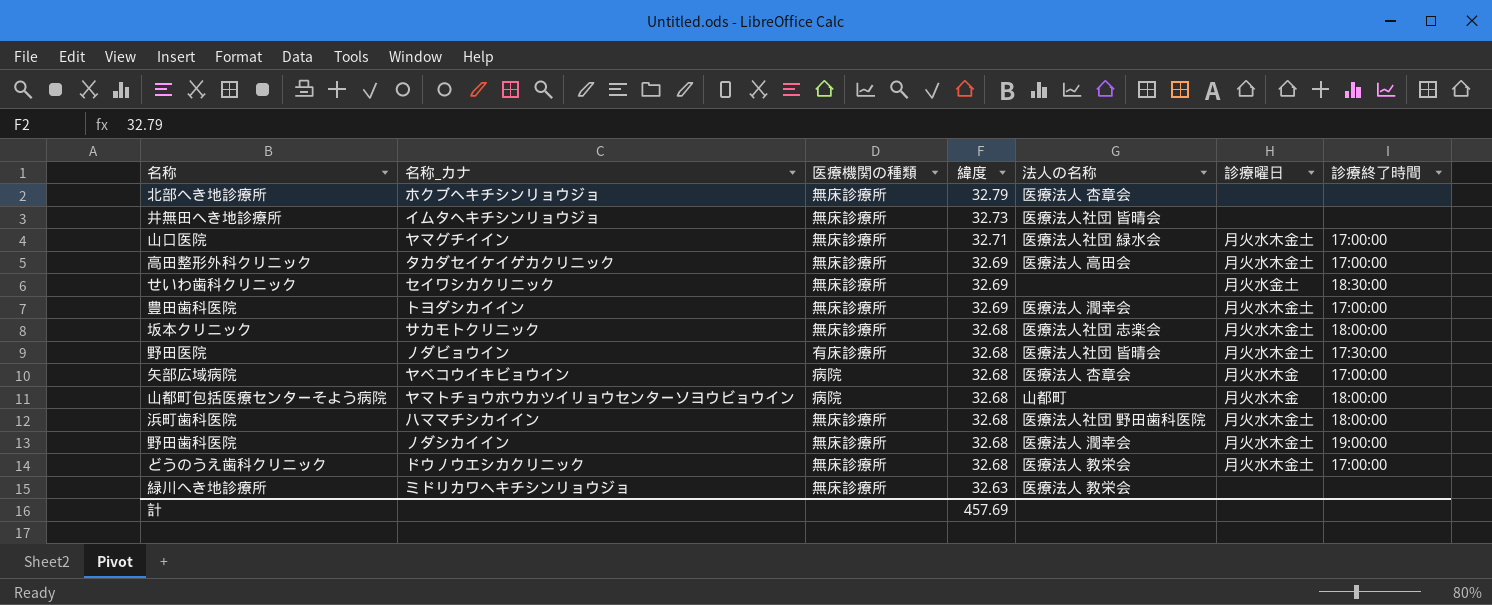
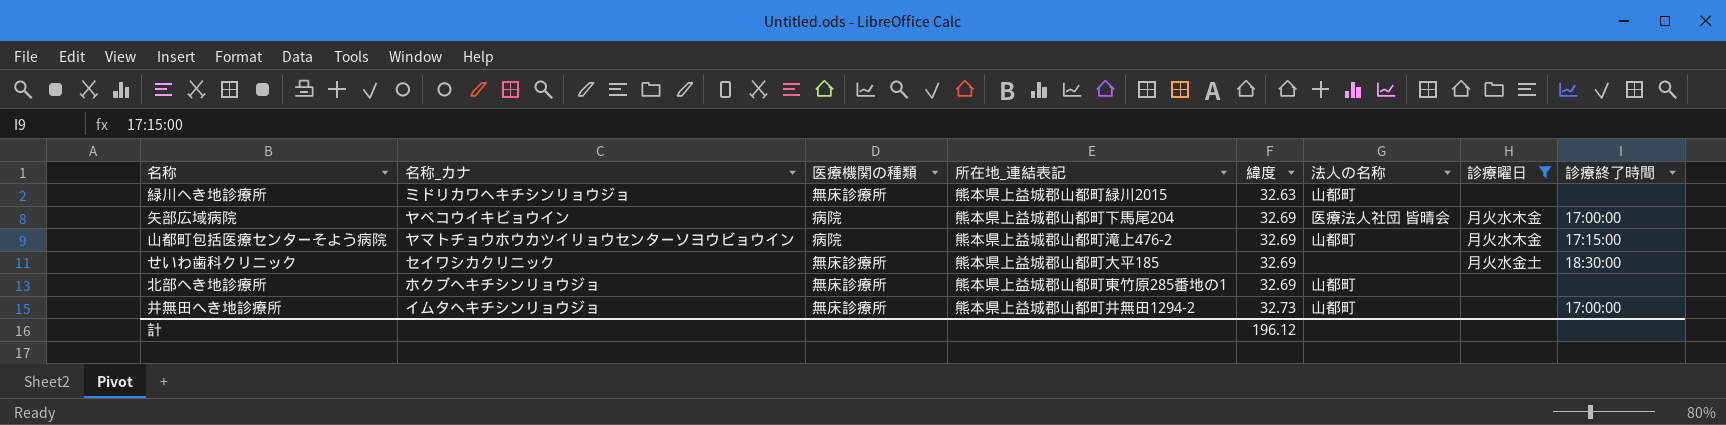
filter: none -> 診療曜日 != 月火水木金土
row order: 緯度 descending -> 緯度 ascending
column 所在地_連結表記 | position: none -> 4
緑川へき地診療所 | 法人の名称: 医療法人 教栄会 -> 山都町
矢部広域病院 | 緯度: 32.68 -> 32.69
矢部広域病院 | 法人の名称: 医療法人 杏章会 -> 医療法人社団 皆晴会
山都町包括医療センターそよう病院 | 緯度: 32.68 -> 32.69
山都町包括医療センターそよう病院 | 診療終了時間: 18:00:00 -> 17:15:00
北部へき地診療所 | 緯度: 32.79 -> 32.69
北部へき地診療所 | 法人の名称: 医療法人 杏章会 -> 山都町
井無田へき地診療所 | 法人の名称: 医療法人社団 皆晴会 -> 山都町
井無田へき地診療所 | 診療終了時間: none -> 17:00:00
計 | 緯度: 457.69 -> 196.12

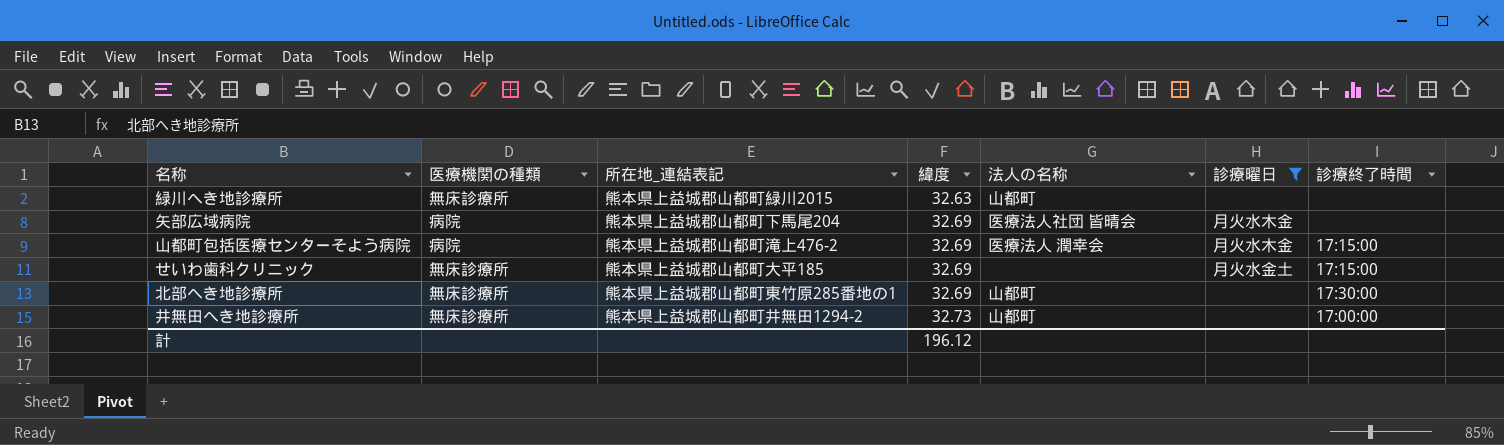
column 名称_カナ | position: 2 -> none
矢部広域病院 | 診療終了時間: 17:00:00 -> none
山都町包括医療センターそよう病院 | 法人の名称: 山都町 -> 医療法人 潤幸会
せいわ歯科クリニック | 診療終了時間: 18:30:00 -> 17:15:00
北部へき地診療所 | 診療終了時間: none -> 17:30:00

